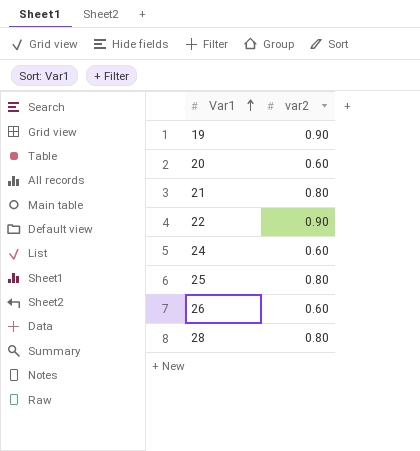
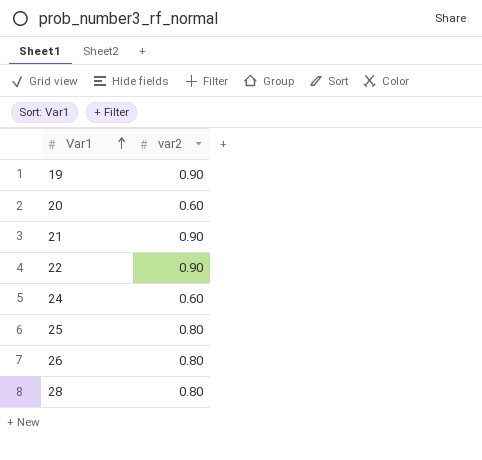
21 | var2: 0.80 -> 0.90
26 | var2: 0.60 -> 0.80

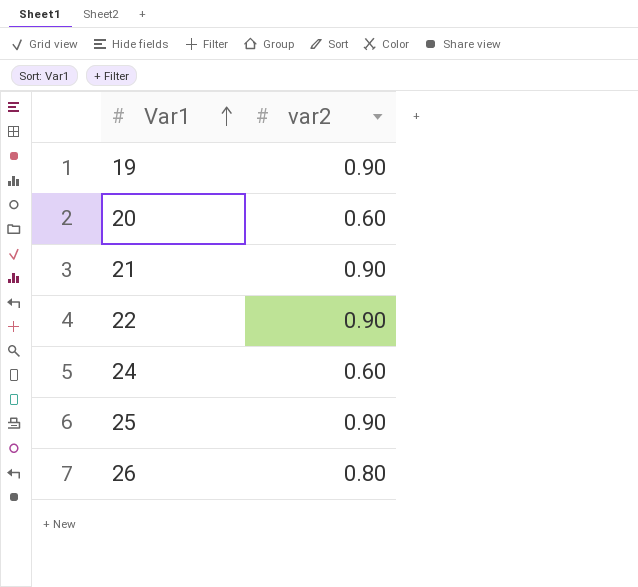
row 28: 0.80 -> none
25 | var2: 0.80 -> 0.90

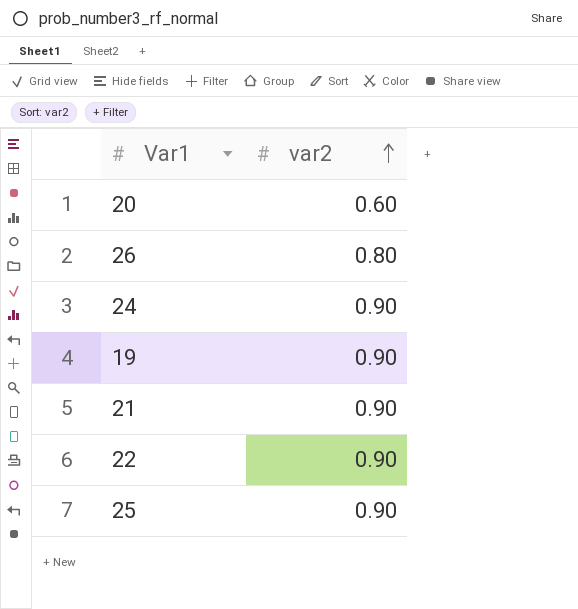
row order: Var1 ascending -> var2 ascending
24 | var2: 0.60 -> 0.90

